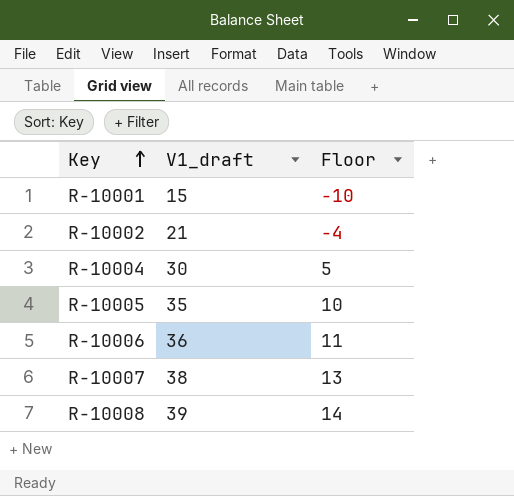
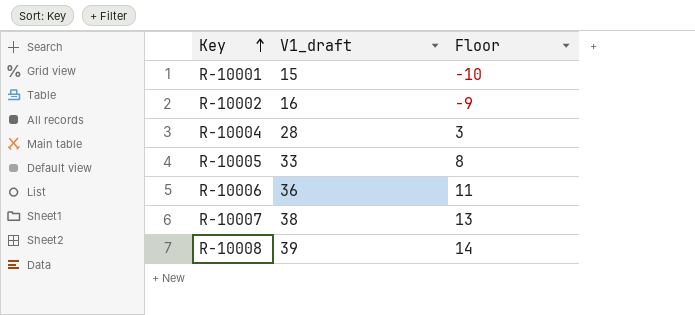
R-10002 | V1_draft: 21 -> 16
R-10002 | Floor: -4 -> -9
R-10004 | V1_draft: 30 -> 28
R-10004 | Floor: 5 -> 3
R-10005 | V1_draft: 35 -> 33
R-10005 | Floor: 10 -> 8

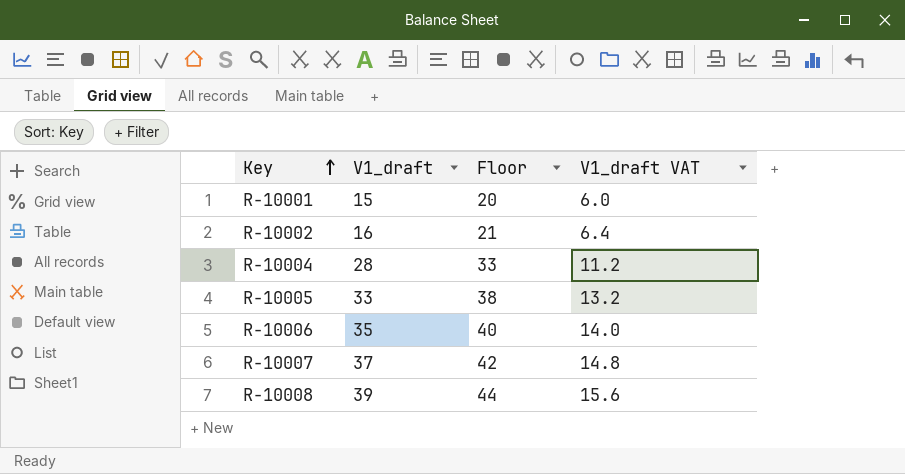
column Floor | formula: [V1_draft] - 25 -> [V1_draft] + 5
column V1_draft VAT | formula: none -> [V1_draft] * 0.4
R-10006 | V1_draft: 36 -> 35
R-10007 | V1_draft: 38 -> 37

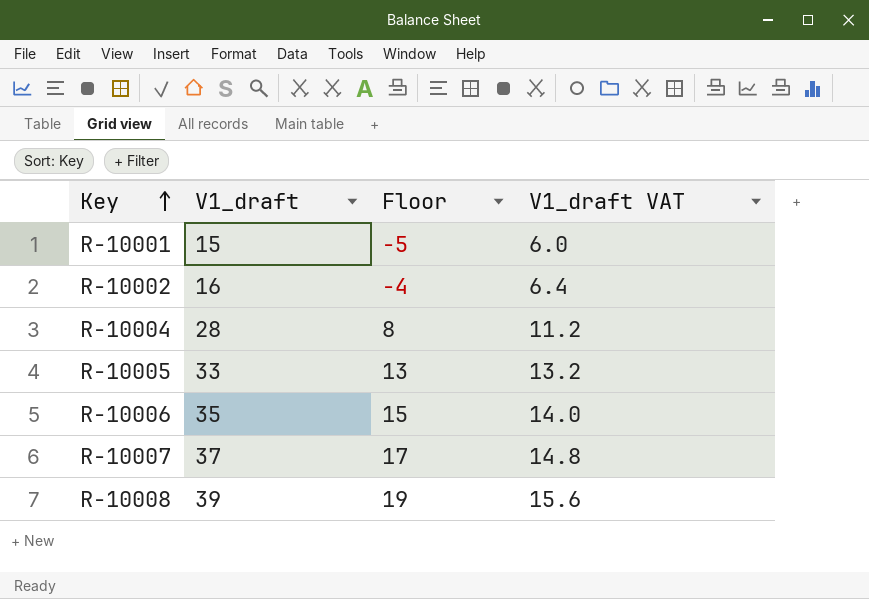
column Floor | formula: [V1_draft] + 5 -> [V1_draft] - 20

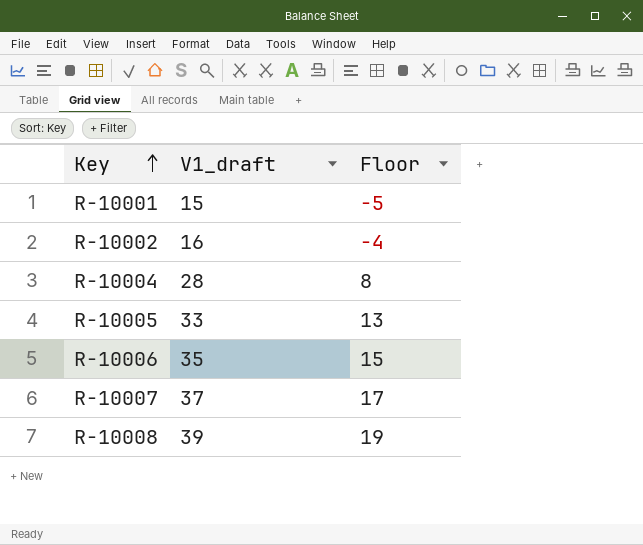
column V1_draft VAT | formula: [V1_draft] * 0.4 -> none

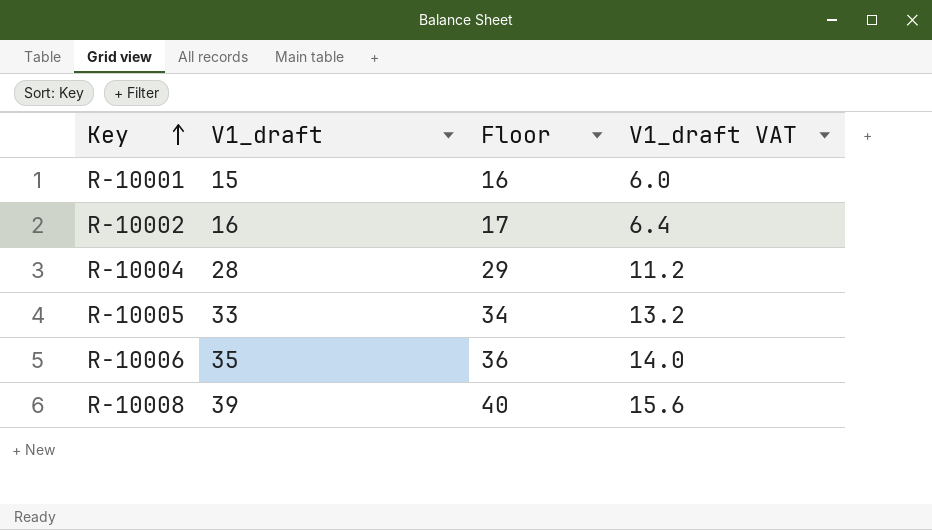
column Floor | formula: [V1_draft] - 20 -> [V1_draft] + 1
column V1_draft VAT | formula: none -> [V1_draft] * 0.4
row R-10007: 37 | 17 -> none

